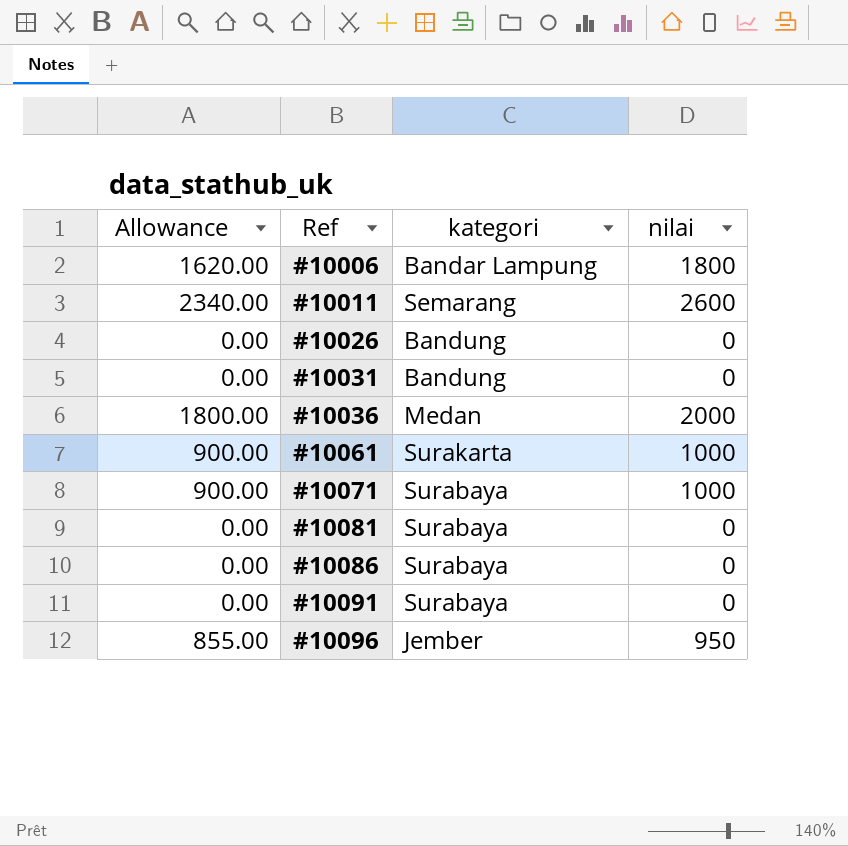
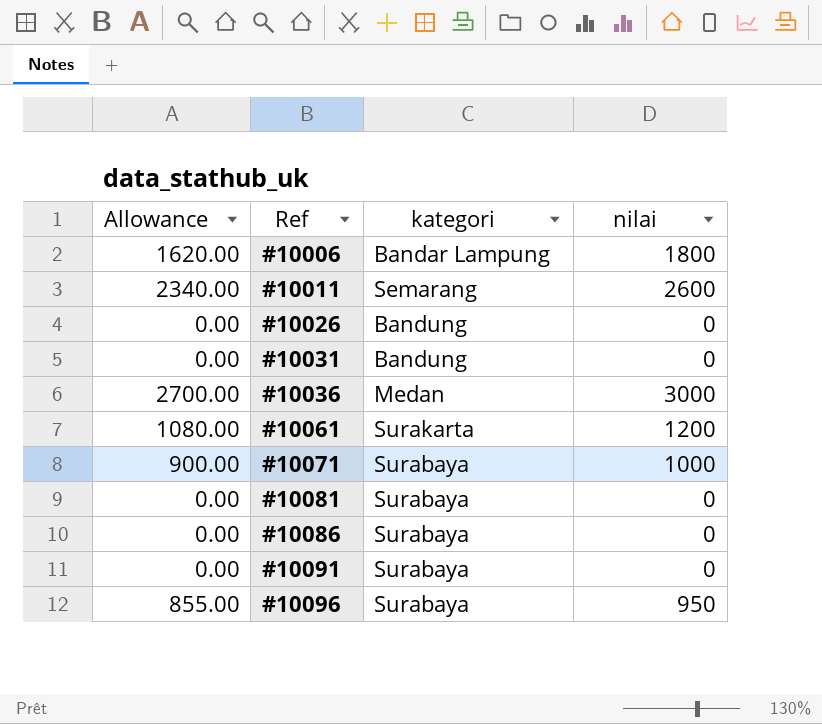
#10036 | Allowance: 1800.00 -> 2700.00
#10036 | nilai: 2000 -> 3000
#10061 | Allowance: 900.00 -> 1080.00
#10061 | nilai: 1000 -> 1200
#10096 | kategori: Jember -> Surabaya

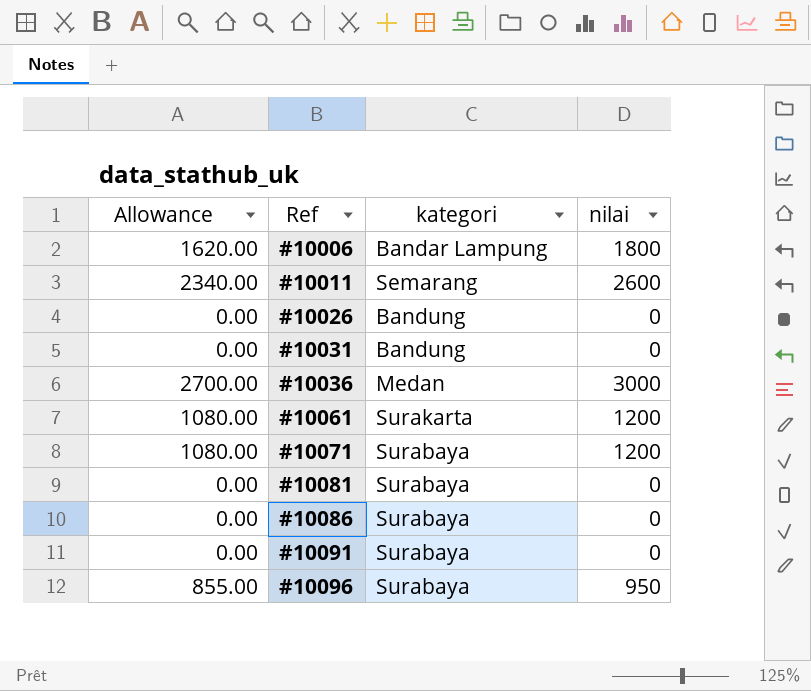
#10071 | Allowance: 900.00 -> 1080.00
#10071 | nilai: 1000 -> 1200

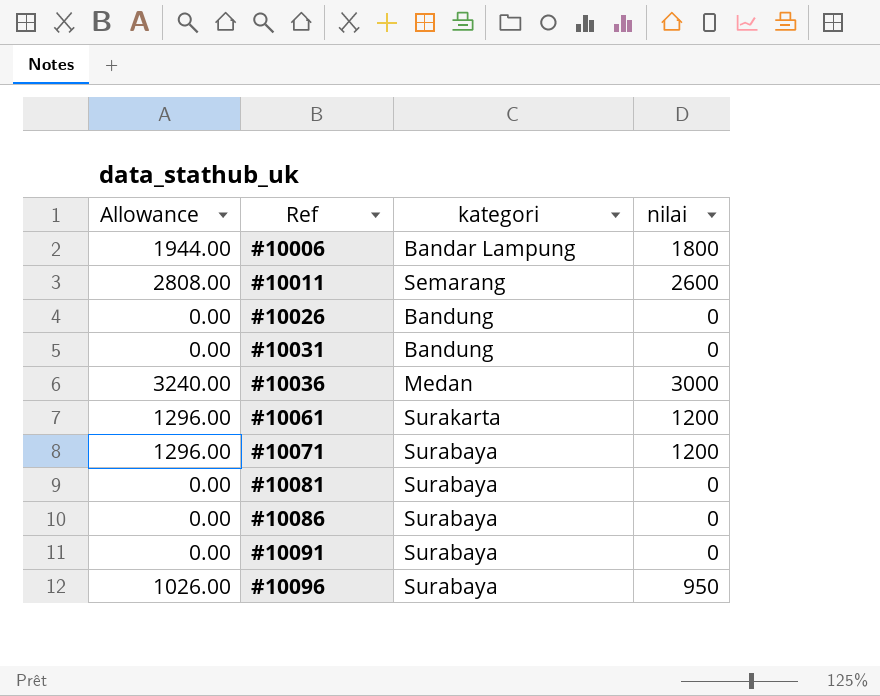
column Allowance | formula: [nilai] * 0.9 -> [nilai] * 1.08

